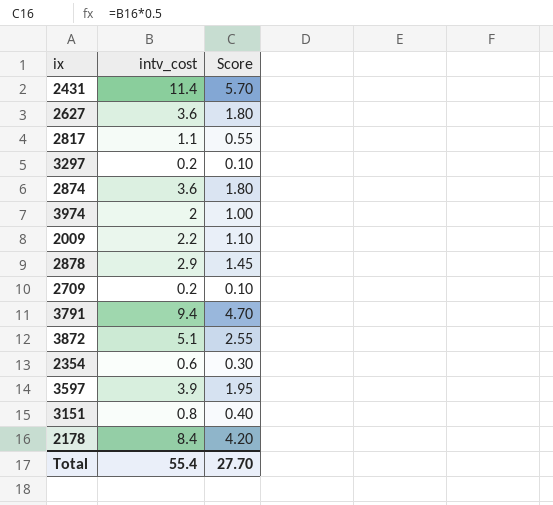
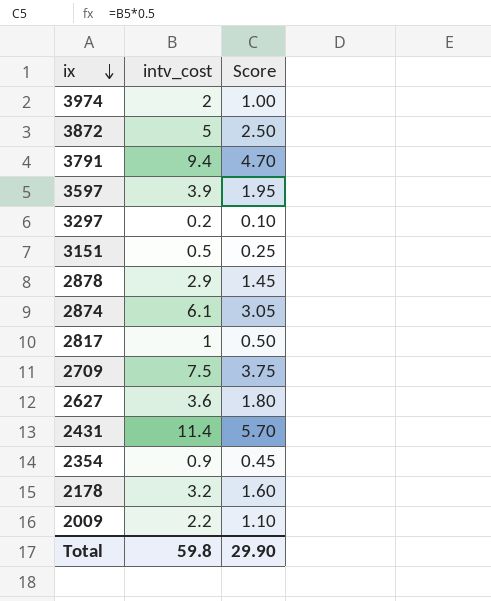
row order: none -> ix descending
3872 | intv_cost: 5.1 -> 5
3872 | Score: 2.55 -> 2.50
3151 | intv_cost: 0.8 -> 0.5
3151 | Score: 0.40 -> 0.25
2874 | intv_cost: 3.6 -> 6.1
2874 | Score: 1.80 -> 3.05
2817 | intv_cost: 1.1 -> 1
2817 | Score: 0.55 -> 0.50
2709 | intv_cost: 0.2 -> 7.5
2709 | Score: 0.10 -> 3.75
2354 | intv_cost: 0.6 -> 0.9
2354 | Score: 0.30 -> 0.45
2178 | intv_cost: 8.4 -> 3.2
2178 | Score: 4.20 -> 1.60
Total | intv_cost: 55.4 -> 59.8
Total | Score: 27.70 -> 29.90

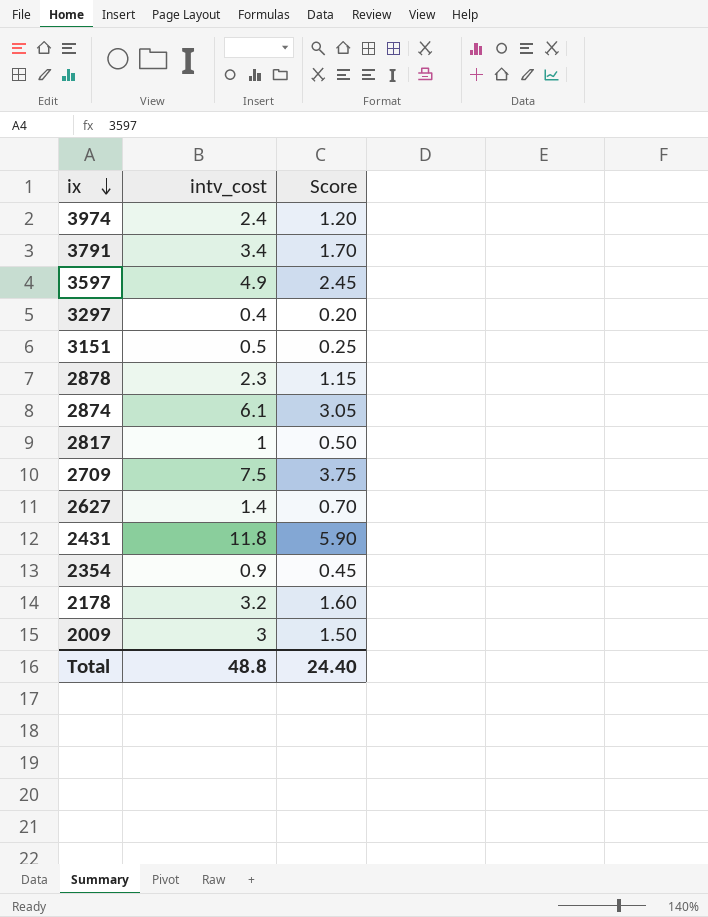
row 3872: 5 | 2.50 -> none
3974 | intv_cost: 2 -> 2.4
3974 | Score: 1.00 -> 1.20
3791 | intv_cost: 9.4 -> 3.4
3791 | Score: 4.70 -> 1.70
3597 | intv_cost: 3.9 -> 4.9
3597 | Score: 1.95 -> 2.45
3297 | intv_cost: 0.2 -> 0.4
3297 | Score: 0.10 -> 0.20
2878 | intv_cost: 2.9 -> 2.3
2878 | Score: 1.45 -> 1.15
2627 | intv_cost: 3.6 -> 1.4
2627 | Score: 1.80 -> 0.70
2431 | intv_cost: 11.4 -> 11.8
2431 | Score: 5.70 -> 5.90
2009 | intv_cost: 2.2 -> 3
2009 | Score: 1.10 -> 1.50
Total | intv_cost: 59.8 -> 48.8
Total | Score: 29.90 -> 24.40

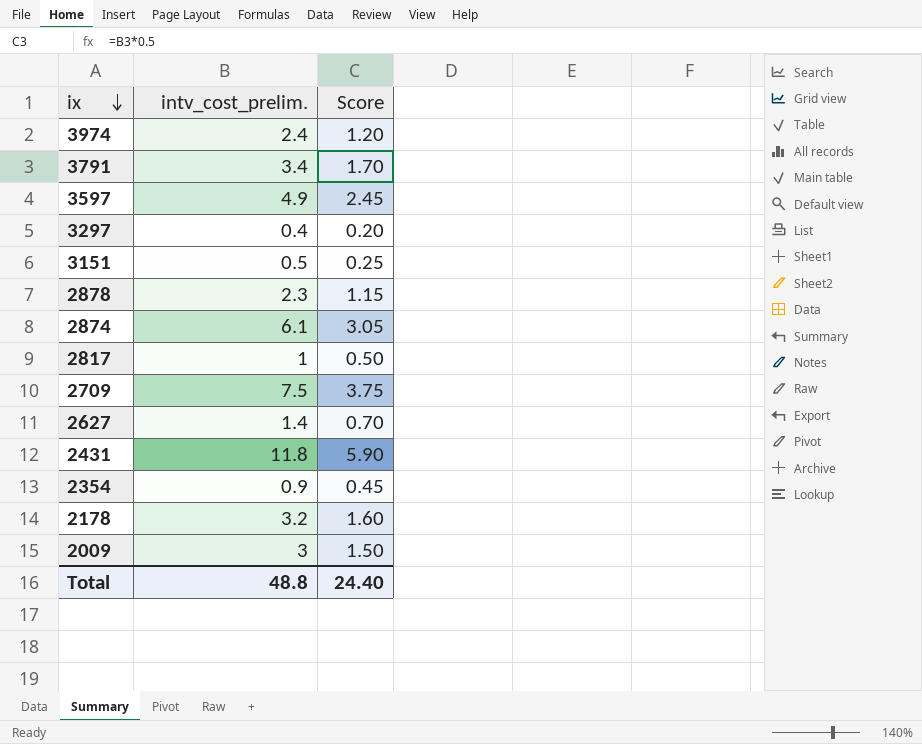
column name: intv_cost -> intv_cost_prelim.

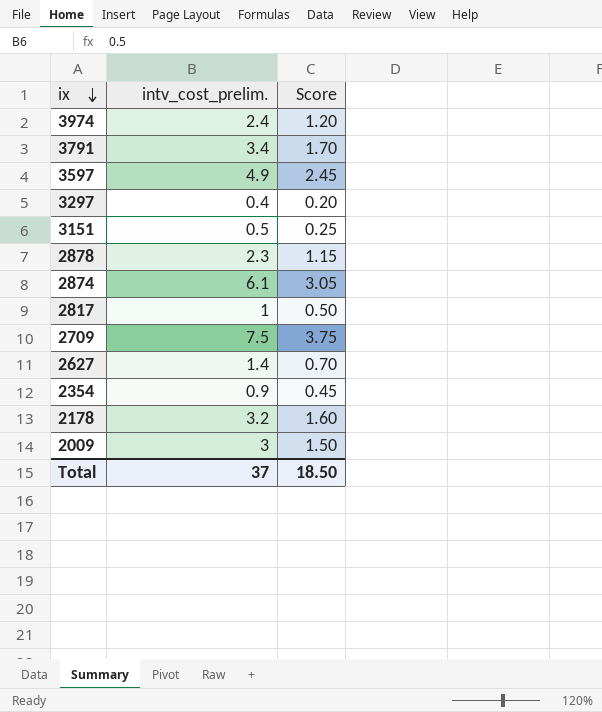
row 2431: 11.8 | 5.90 -> none
Total | intv_cost_prelim.: 48.8 -> 37
Total | Score: 24.40 -> 18.50

